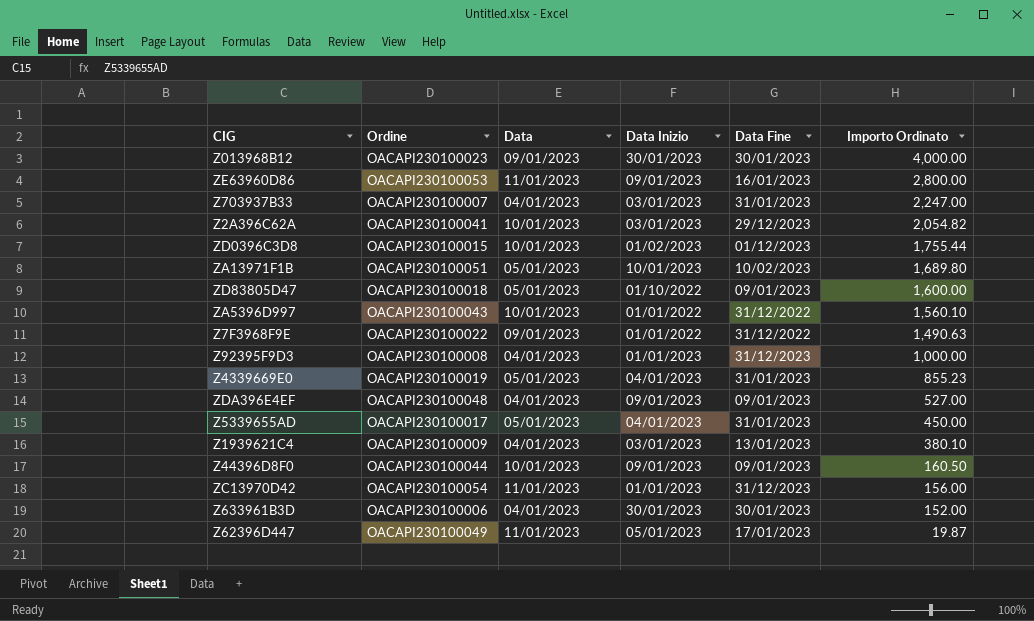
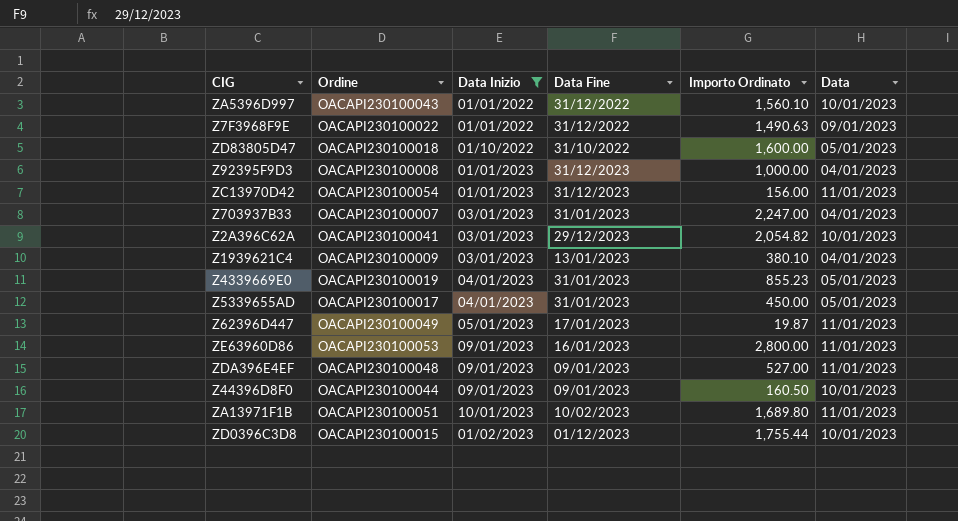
filter: none -> Data Inizio != 30/01/2023
row order: Importo Ordinato descending -> Data Inizio ascending
column Data | position: 3 -> 6
ZD83805D47 | Data Fine: 09/01/2023 -> 31/10/2022
ZDA396E4EF | Data: 04/01/2023 -> 11/01/2023
ZA13971F1B | Data: 05/01/2023 -> 11/01/2023

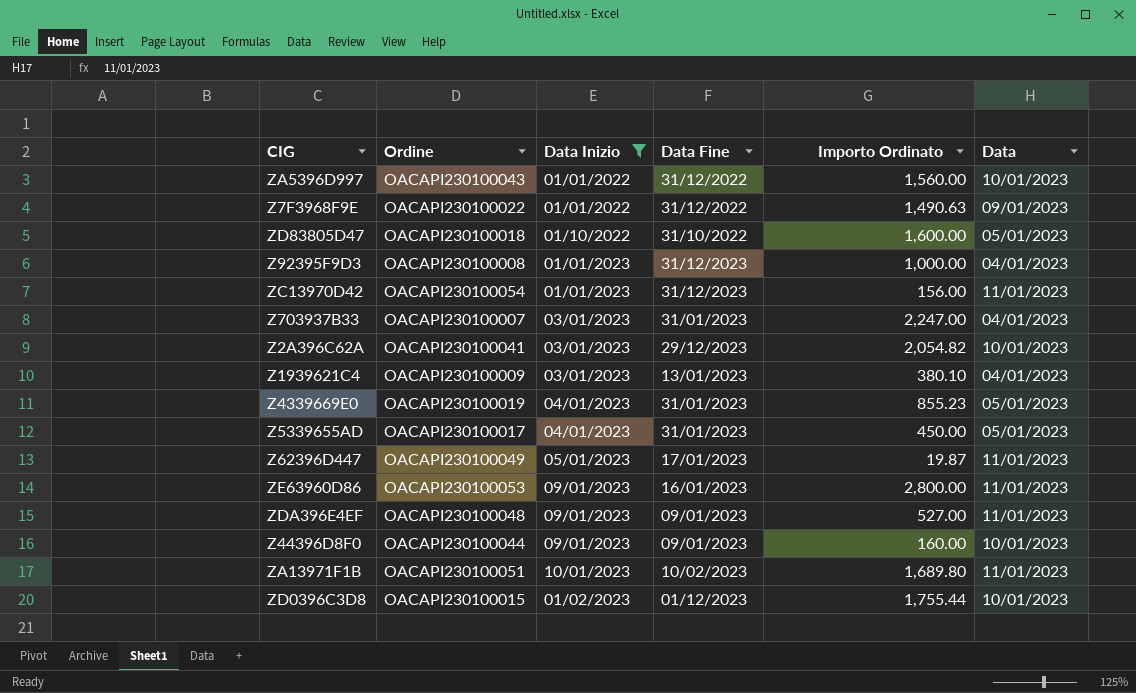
ZA5396D997 | Importo Ordinato: 1,560.10 -> 1,560.00
Z44396D8F0 | Importo Ordinato: 160.50 -> 160.00

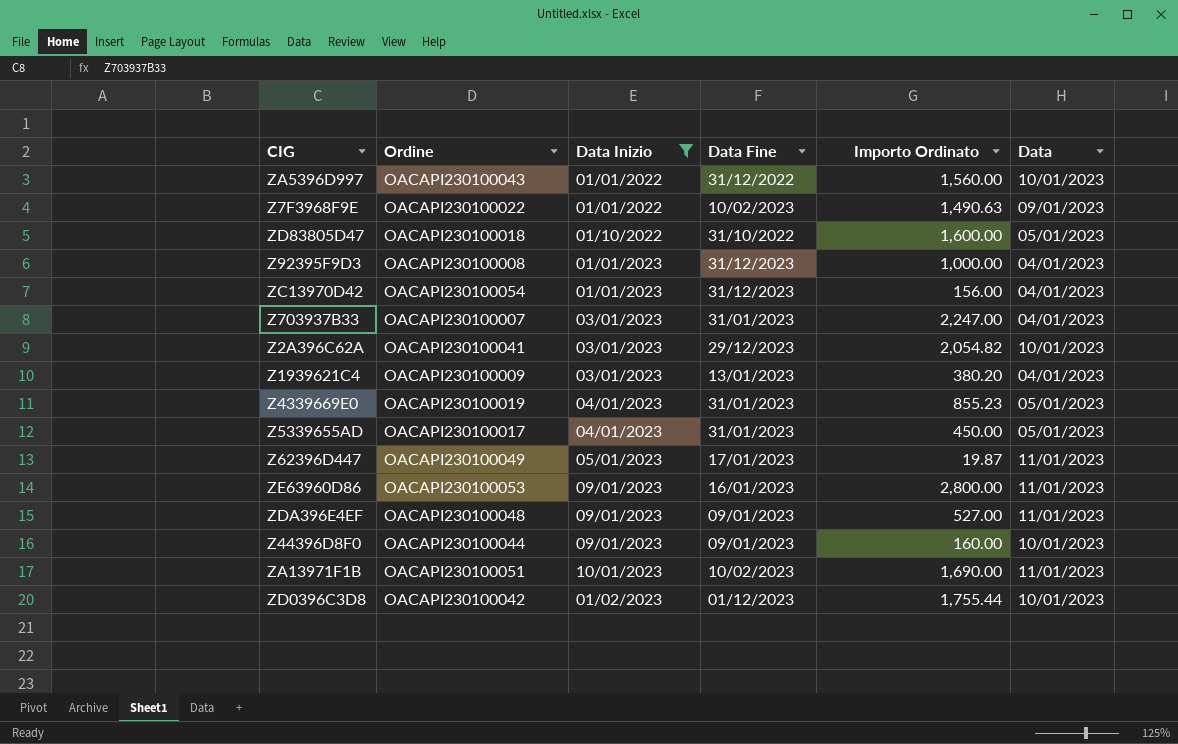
Z7F3968F9E | Data Fine: 31/12/2022 -> 10/02/2023
ZC13970D42 | Data: 11/01/2023 -> 04/01/2023
Z1939621C4 | Importo Ordinato: 380.10 -> 380.20
ZA13971F1B | Importo Ordinato: 1,689.80 -> 1,690.00
ZD0396C3D8 | Ordine: OACAPI230100015 -> OACAPI230100042

